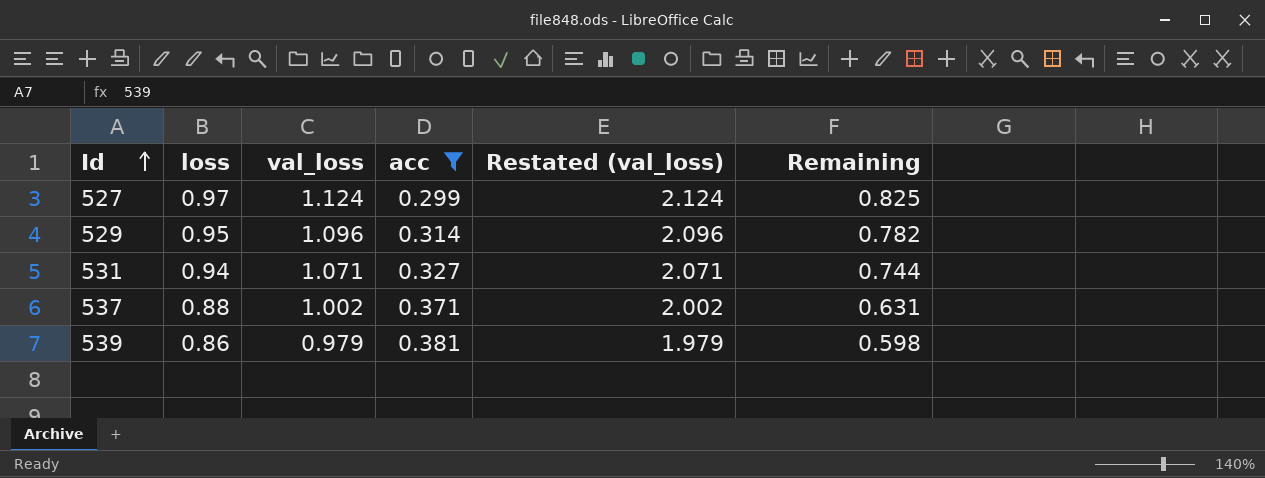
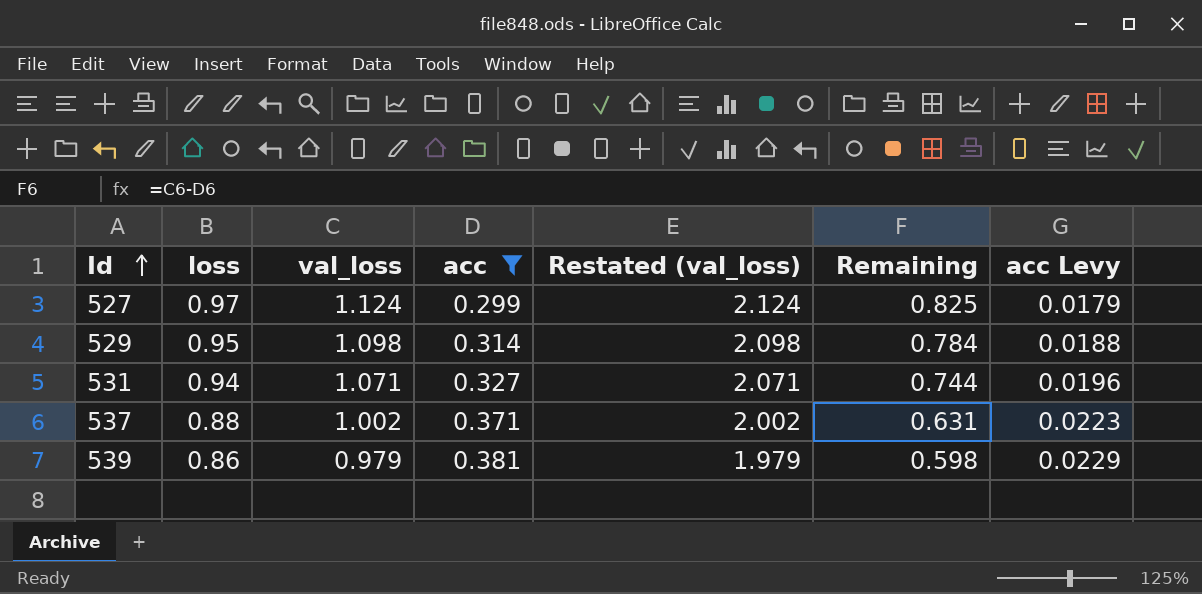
column acc Levy | formula: none -> [acc] * 0.06
529 | val_loss: 1.096 -> 1.098
529 | Restated (val_loss): 2.096 -> 2.098
529 | Remaining: 0.782 -> 0.784

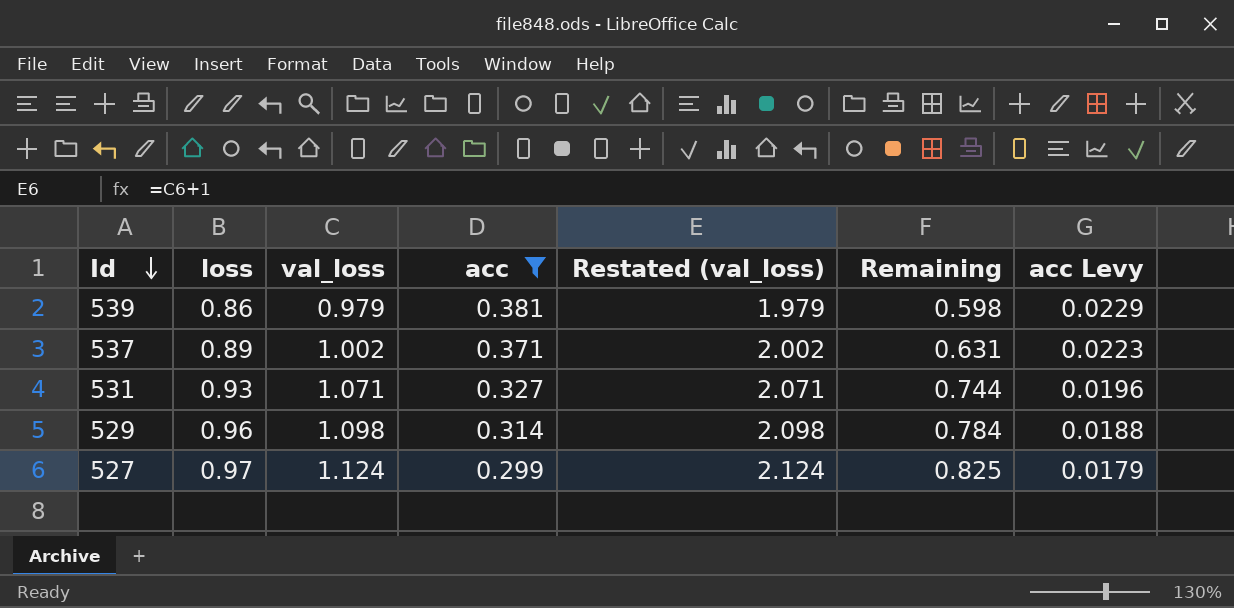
row order: Id ascending -> Id descending
537 | loss: 0.88 -> 0.89
531 | loss: 0.94 -> 0.93
529 | loss: 0.95 -> 0.96

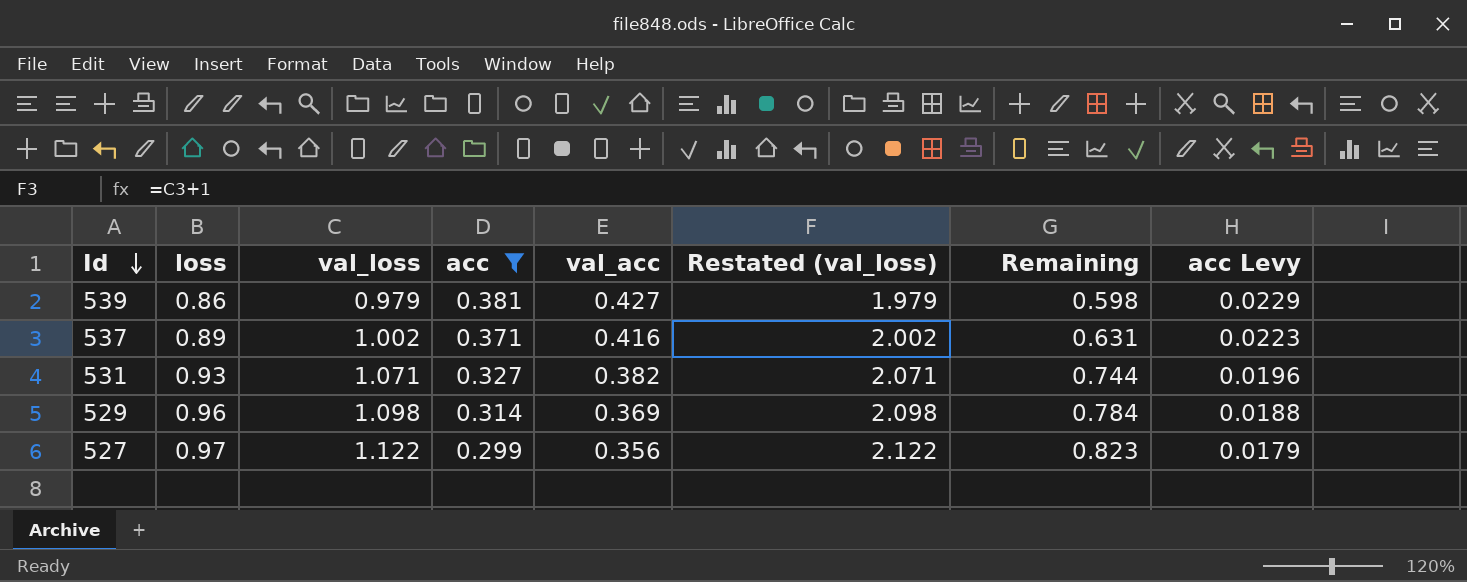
column val_acc | position: none -> 5
527 | val_loss: 1.124 -> 1.122
527 | Restated (val_loss): 2.124 -> 2.122
527 | Remaining: 0.825 -> 0.823

